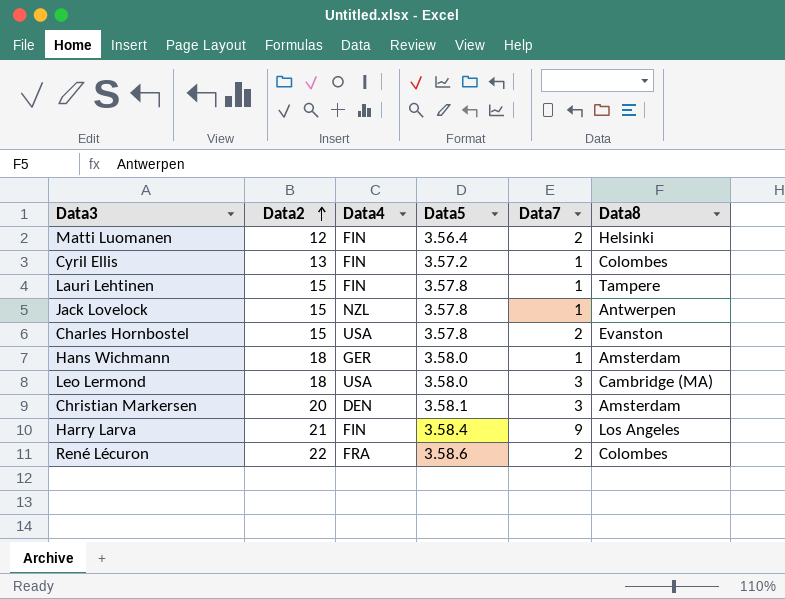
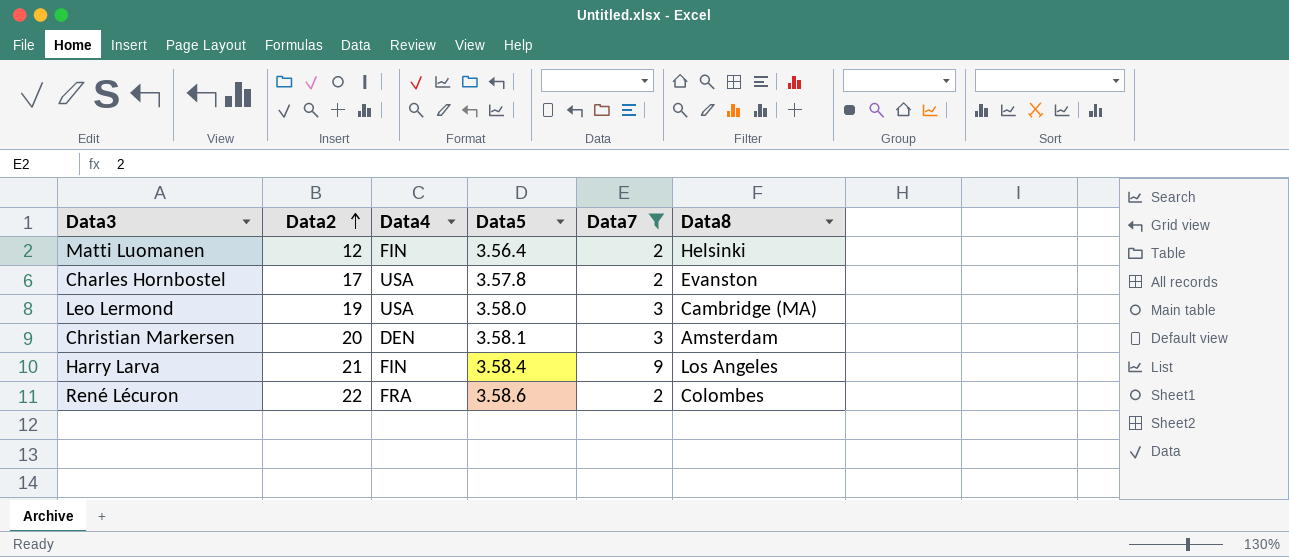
filter: none -> Data7 != 1
Charles Hornbostel | Data2: 15 -> 17
Leo Lermond | Data2: 18 -> 19

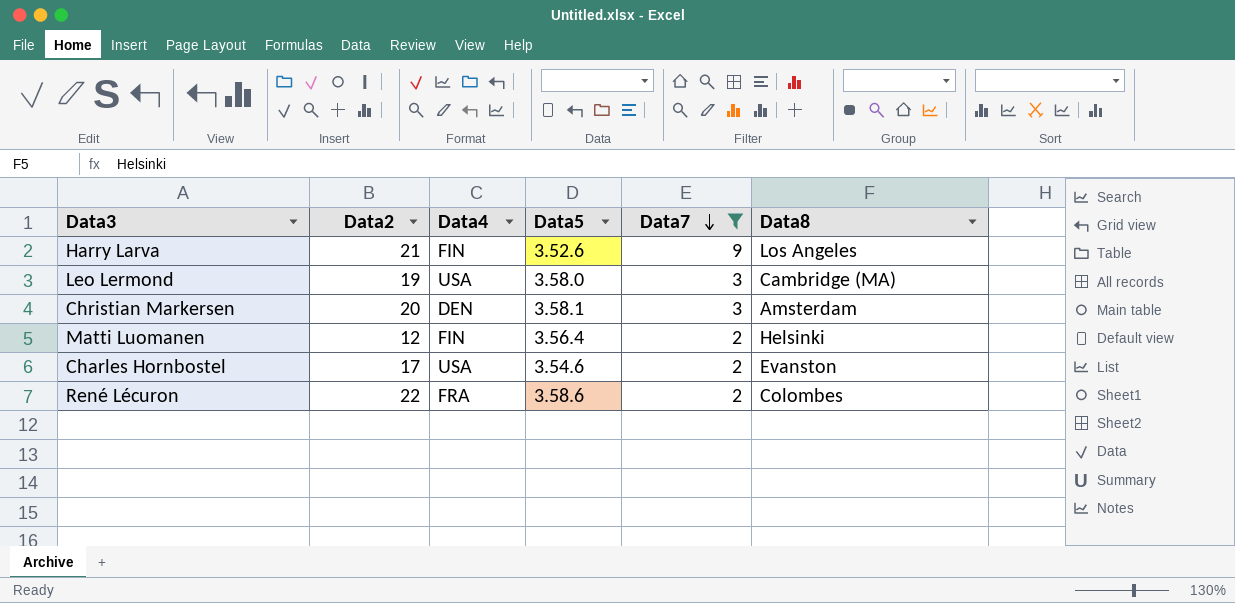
row order: Data2 ascending -> Data7 descending
Harry Larva | Data5: 3.58.4 -> 3.52.6
Charles Hornbostel | Data5: 3.57.8 -> 3.54.6

